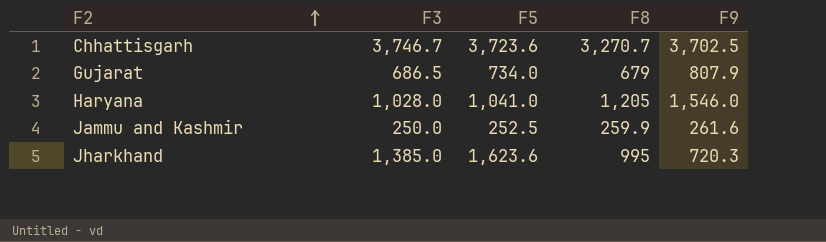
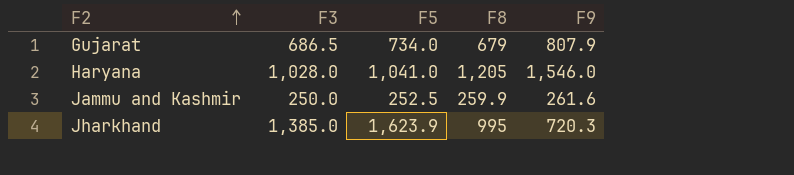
row Chhattisgarh: 3,746.7 | 3,723.6 | 3,270.7 | 3,702.5 -> none
Jharkhand | F5: 1,623.6 -> 1,623.9

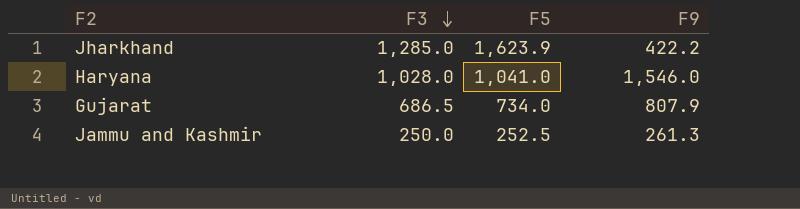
row order: F2 ascending -> F3 descending
column F8 | position: 4 -> none
Jharkhand | F3: 1,385.0 -> 1,285.0
Jharkhand | F9: 720.3 -> 422.2
Jammu and Kashmir | F9: 261.6 -> 261.3

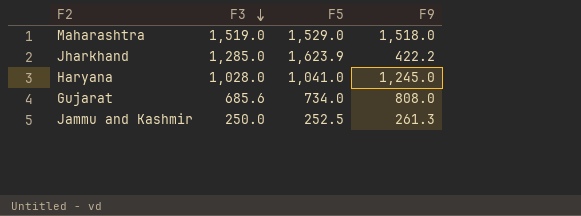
row Maharashtra: none -> 1,519.0 | 1,529.0 | 1,518.0
Haryana | F9: 1,546.0 -> 1,245.0
Gujarat | F3: 686.5 -> 685.6
Gujarat | F9: 807.9 -> 808.0

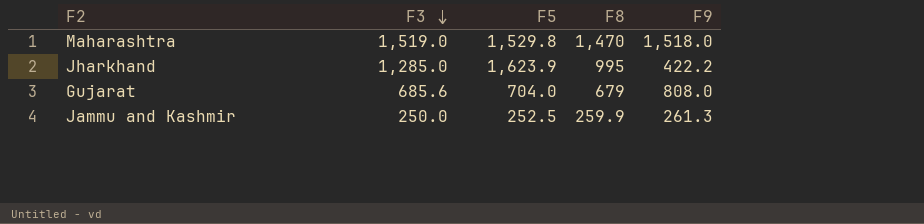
column F8 | position: none -> 4
row Haryana: 1,028.0 | 1,041.0 | 1,245.0 -> none
Maharashtra | F5: 1,529.0 -> 1,529.8
Gujarat | F5: 734.0 -> 704.0

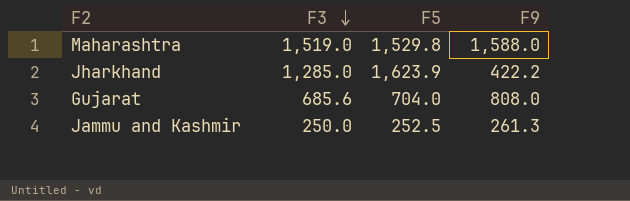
column F8 | position: 4 -> none
Maharashtra | F9: 1,518.0 -> 1,588.0

